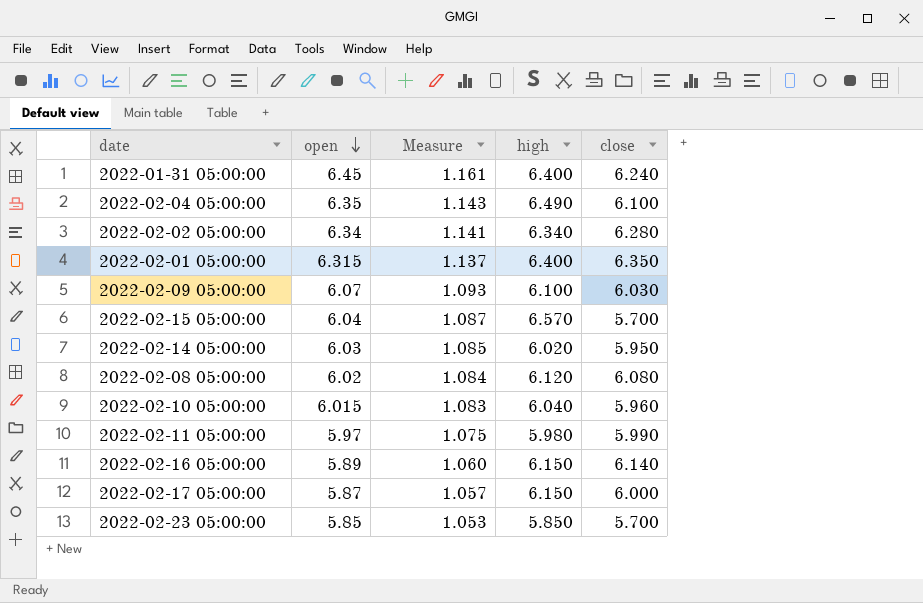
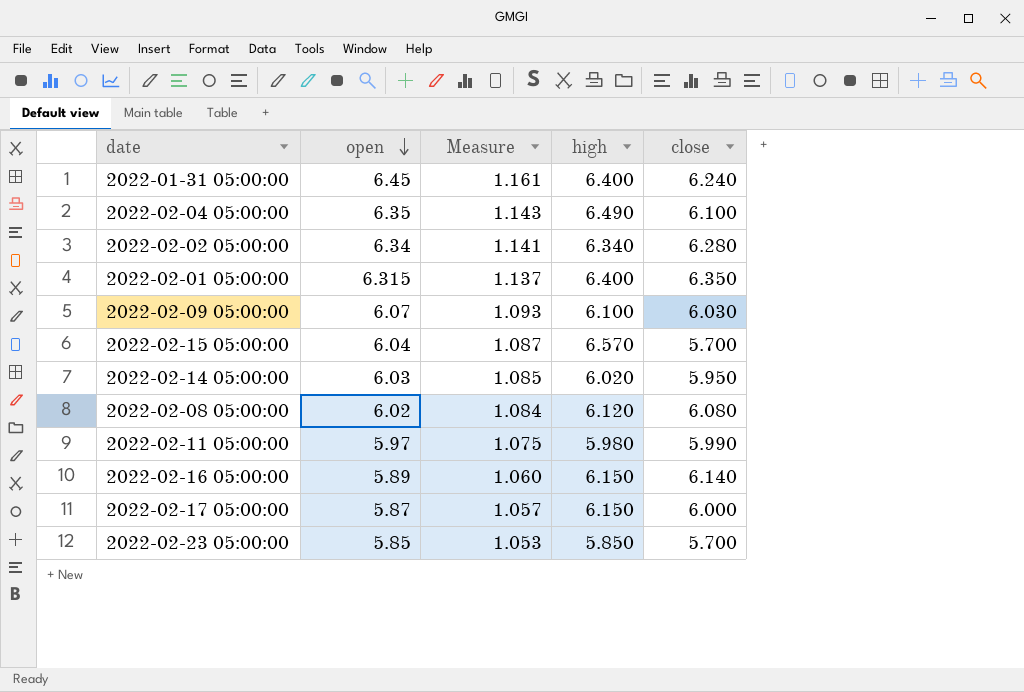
row 2022-02-10 05:00:00: 6.015 | 1.083 | 6.040 | 5.960 -> none

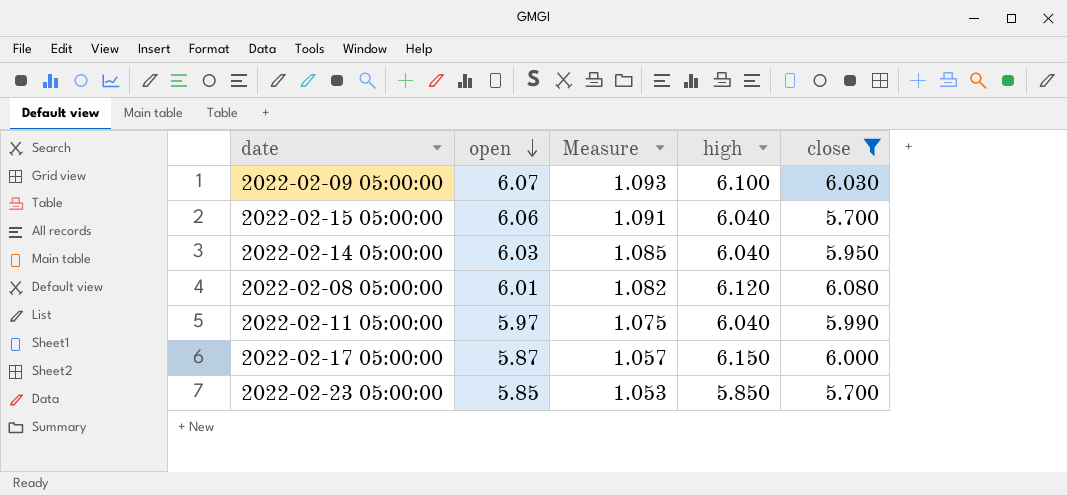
filter: none -> close <= 6.080
2022-02-15 05:00:00 | open: 6.04 -> 6.06
2022-02-15 05:00:00 | Measure: 1.087 -> 1.091
2022-02-15 05:00:00 | high: 6.570 -> 6.040
2022-02-14 05:00:00 | high: 6.020 -> 6.040
2022-02-08 05:00:00 | open: 6.02 -> 6.01
2022-02-08 05:00:00 | Measure: 1.084 -> 1.082
2022-02-11 05:00:00 | high: 5.980 -> 6.040

